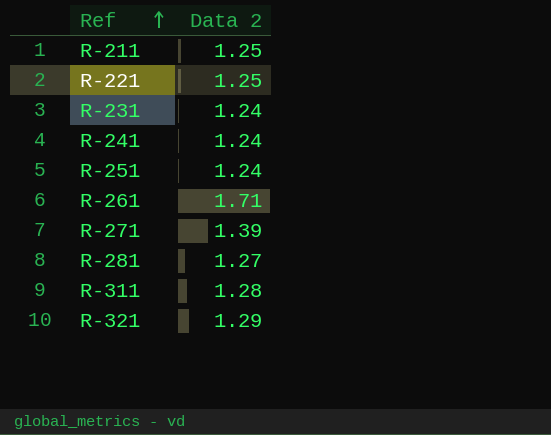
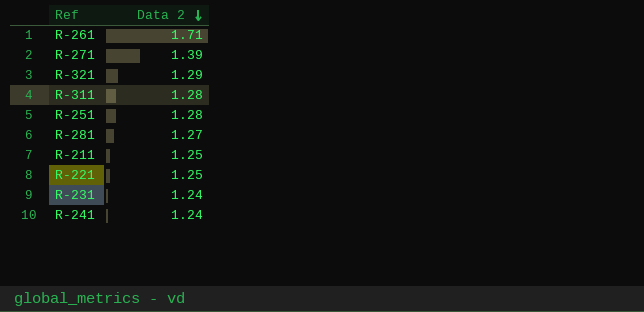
row order: Ref ascending -> Data 2 descending
R-251 | Data 2: 1.24 -> 1.28

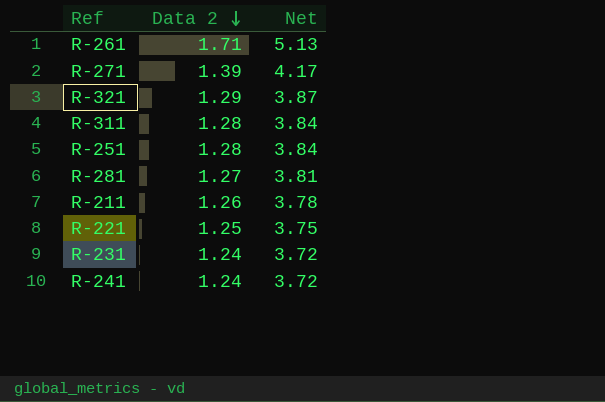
column Net | formula: none -> [Data 2] * 3
R-211 | Data 2: 1.25 -> 1.26

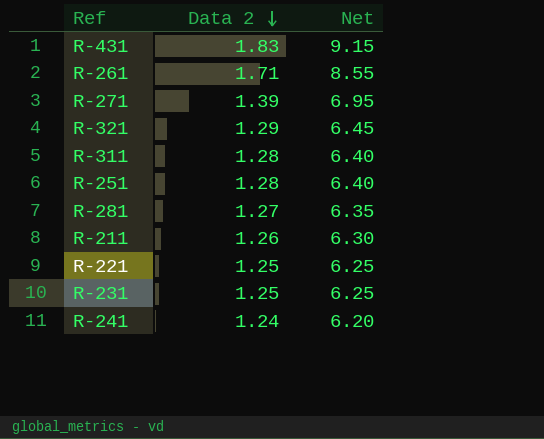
column Net | formula: [Data 2] * 3 -> [Data 2] * 5
row R-431: none -> 1.83 | 9.15
R-231 | Data 2: 1.24 -> 1.25

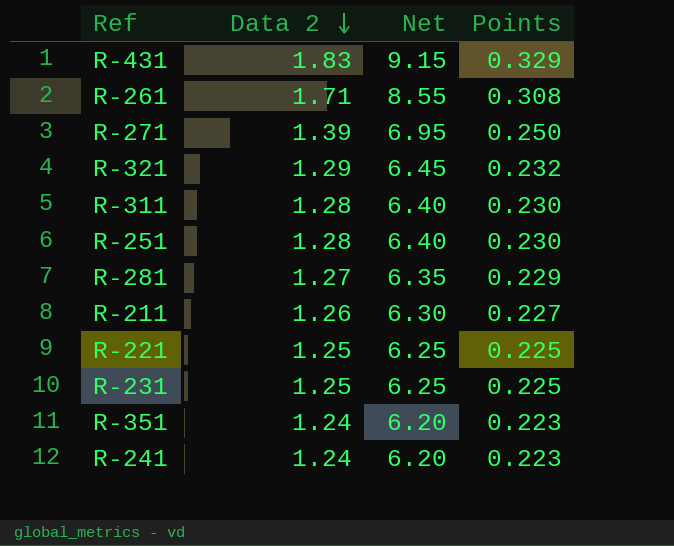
column Points | formula: none -> [Data 2] * 0.18
row R-351: none -> 1.24 | 6.20 | 0.223

